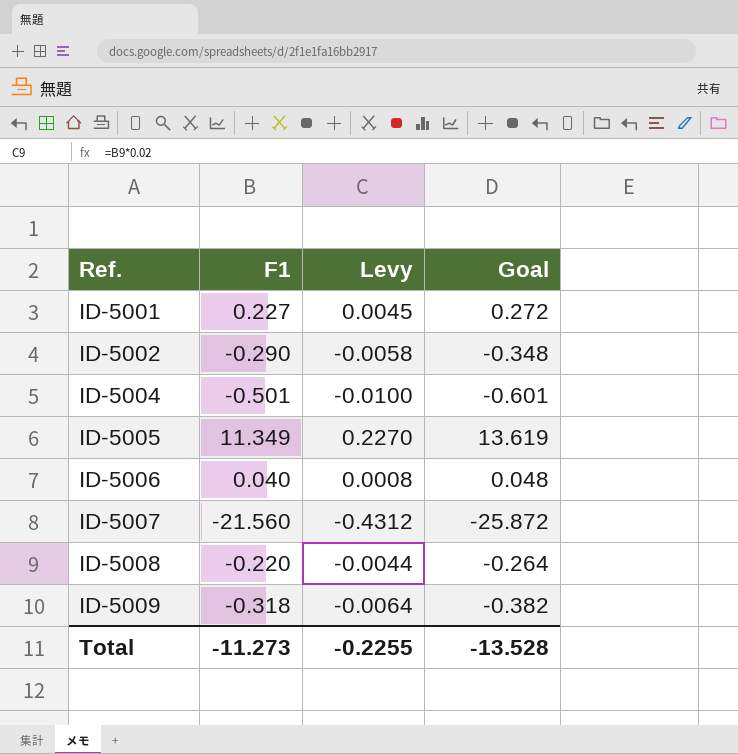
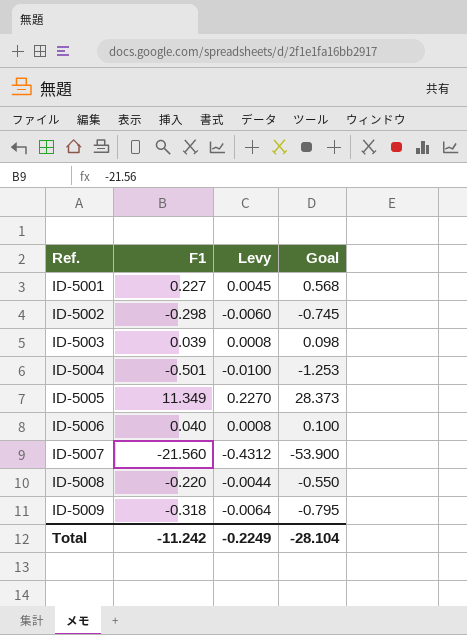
column Goal | formula: [F1] * 1.2 -> [F1] * 2.5
ID-5002 | F1: -0.290 -> -0.298
ID-5002 | Levy: -0.0058 -> -0.0060
row ID-5003: none -> 0.039 | 0.0008 | 0.098
Total | F1: -11.273 -> -11.242
Total | Levy: -0.2255 -> -0.2249
Total | Goal: -13.528 -> -28.104

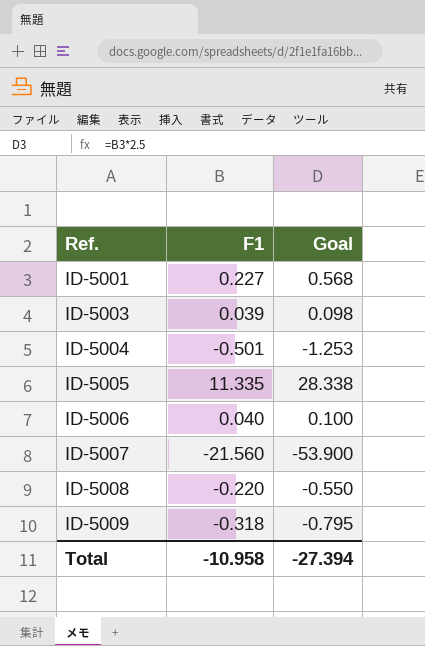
column Levy | formula: [F1] * 0.02 -> none
row ID-5002: -0.298 | -0.0060 | -0.745 -> none
ID-5005 | F1: 11.349 -> 11.335
ID-5005 | Goal: 28.373 -> 28.338
Total | F1: -11.242 -> -10.958
Total | Goal: -28.104 -> -27.394

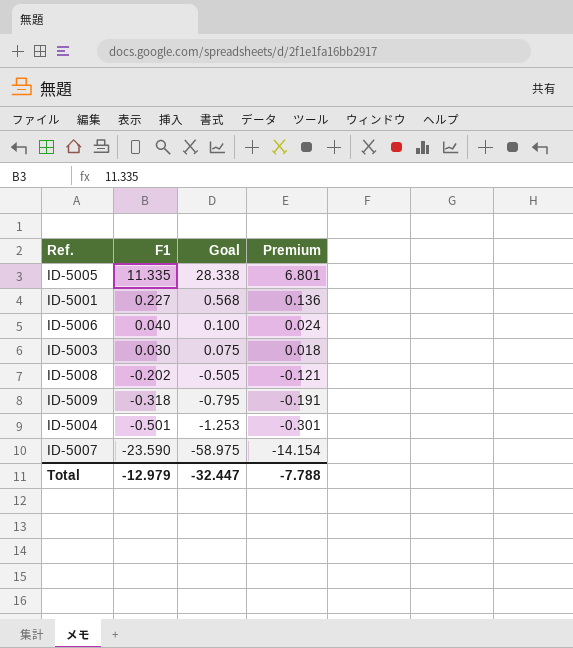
row order: Ref. ascending -> F1 descending
column Premium | formula: none -> [F1] * 0.6
ID-5003 | F1: 0.039 -> 0.030
ID-5003 | Goal: 0.098 -> 0.075
ID-5008 | F1: -0.220 -> -0.202
ID-5008 | Goal: -0.550 -> -0.505
ID-5007 | F1: -21.560 -> -23.590
ID-5007 | Goal: -53.900 -> -58.975
Total | F1: -10.958 -> -12.979
Total | Goal: -27.394 -> -32.447

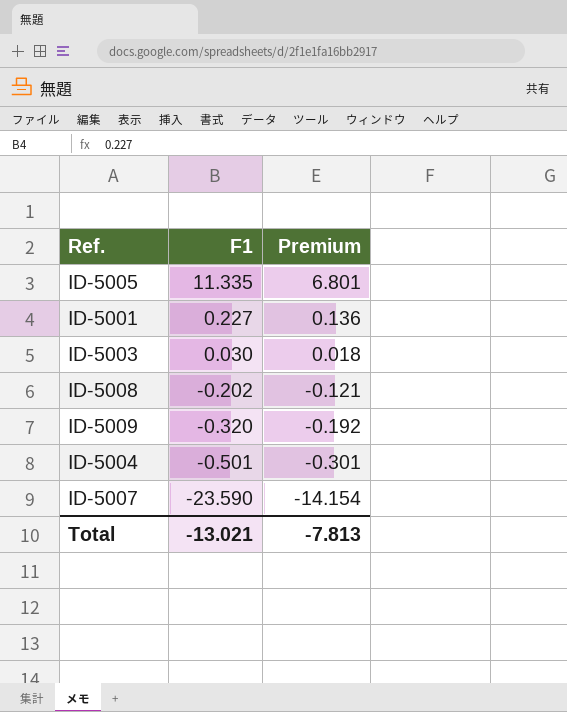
column Goal | formula: [F1] * 2.5 -> none
row ID-5006: 0.040 | 0.100 | 0.024 -> none
ID-5009 | F1: -0.318 -> -0.320
ID-5009 | Premium: -0.191 -> -0.192
Total | F1: -12.979 -> -13.021
Total | Premium: -7.788 -> -7.813

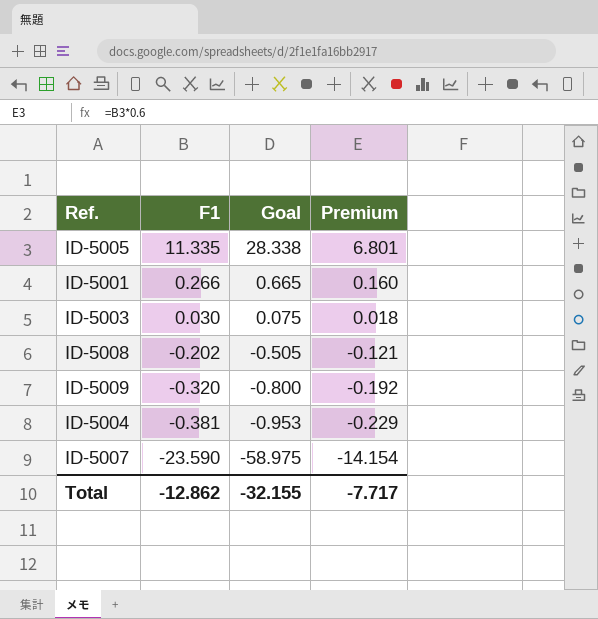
column Goal | formula: none -> [F1] * 2.5
ID-5001 | F1: 0.227 -> 0.266
ID-5001 | Premium: 0.136 -> 0.160
ID-5004 | F1: -0.501 -> -0.381
ID-5004 | Premium: -0.301 -> -0.229
Total | F1: -13.021 -> -12.862
Total | Premium: -7.813 -> -7.717

